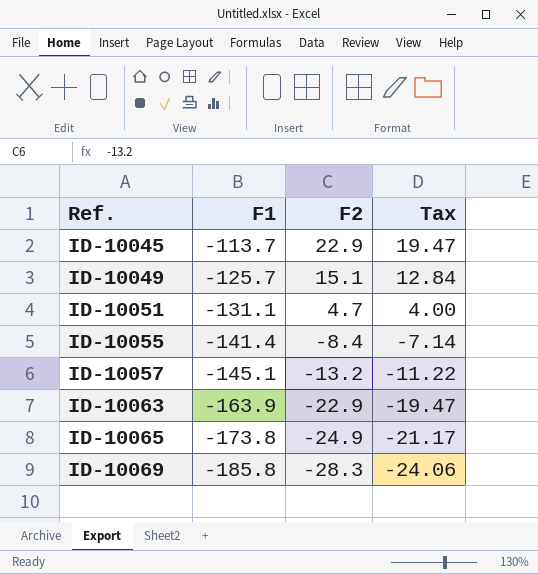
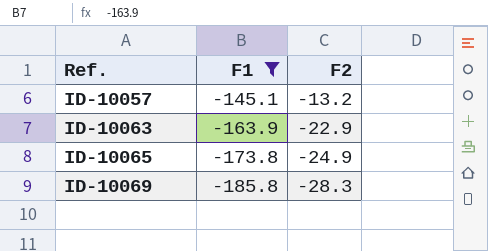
filter: none -> F1 <= -145.1
column Tax | formula: [F2] * 0.85 -> none

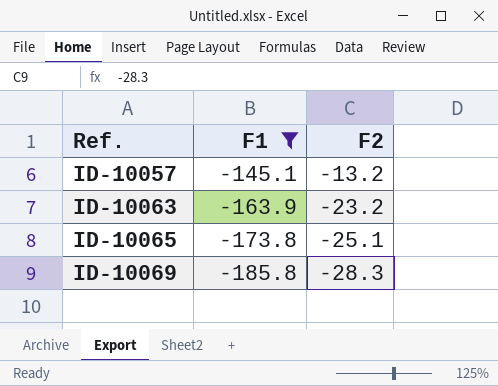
ID-10063 | F2: -22.9 -> -23.2
ID-10065 | F2: -24.9 -> -25.1

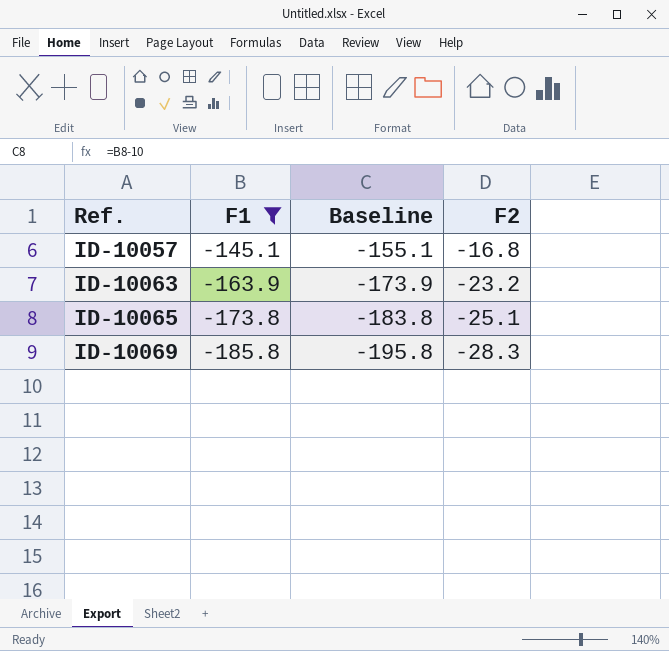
column Baseline | formula: none -> [F1] - 10
ID-10057 | F2: -13.2 -> -16.8

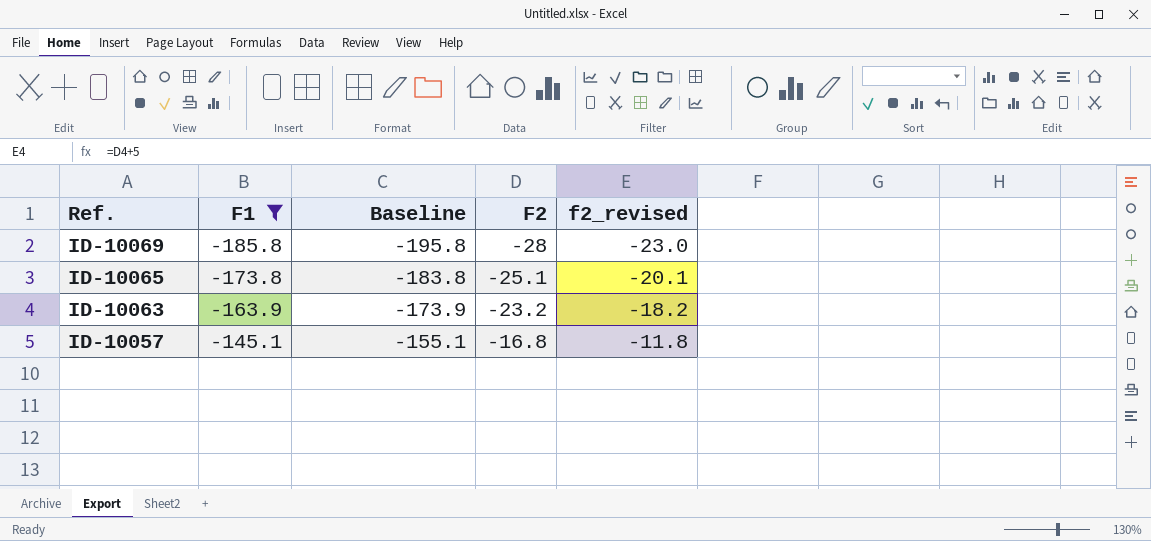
row order: Ref. ascending -> Ref. descending
column f2_revised | formula: none -> [F2] + 5
ID-10069 | F2: -28.3 -> -28

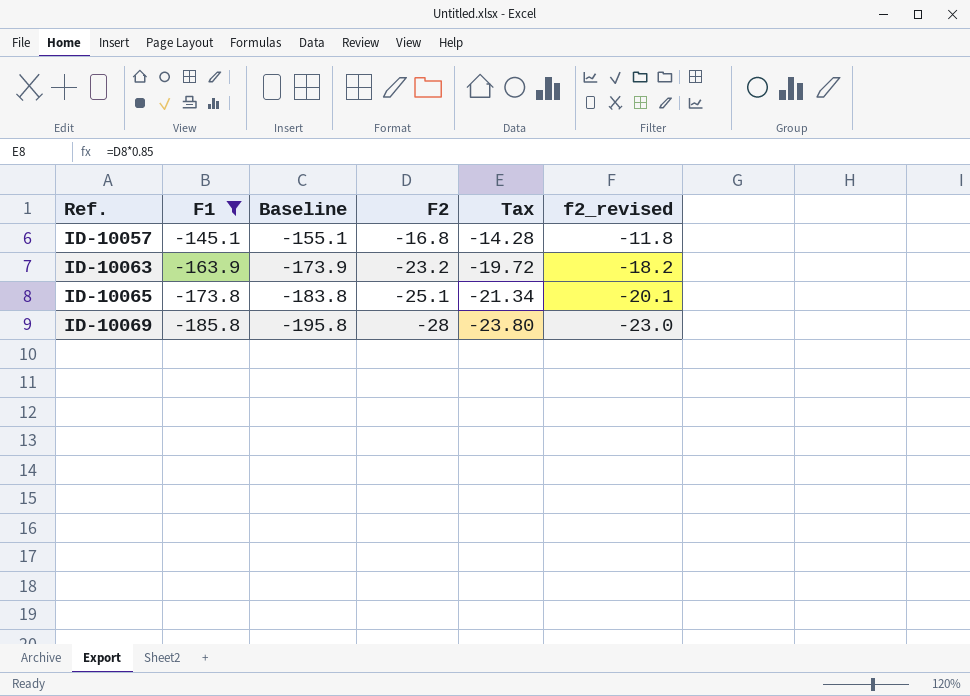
row order: Ref. descending -> Ref. ascending
column Tax | formula: none -> [F2] * 0.85

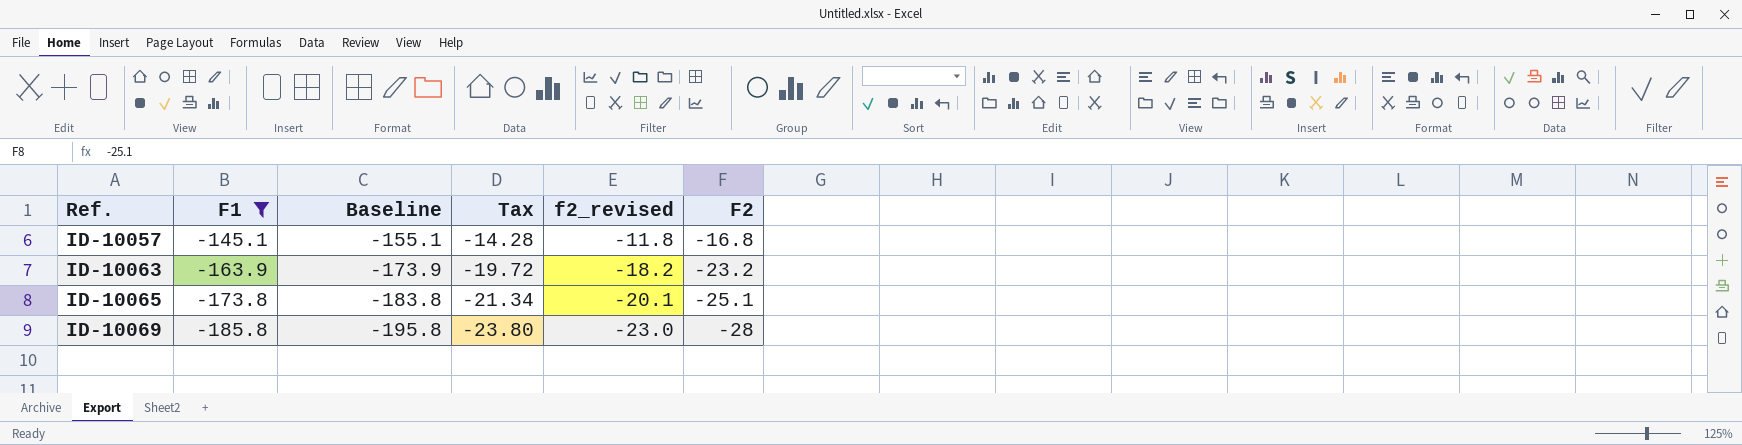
column F2 | position: 4 -> 6

